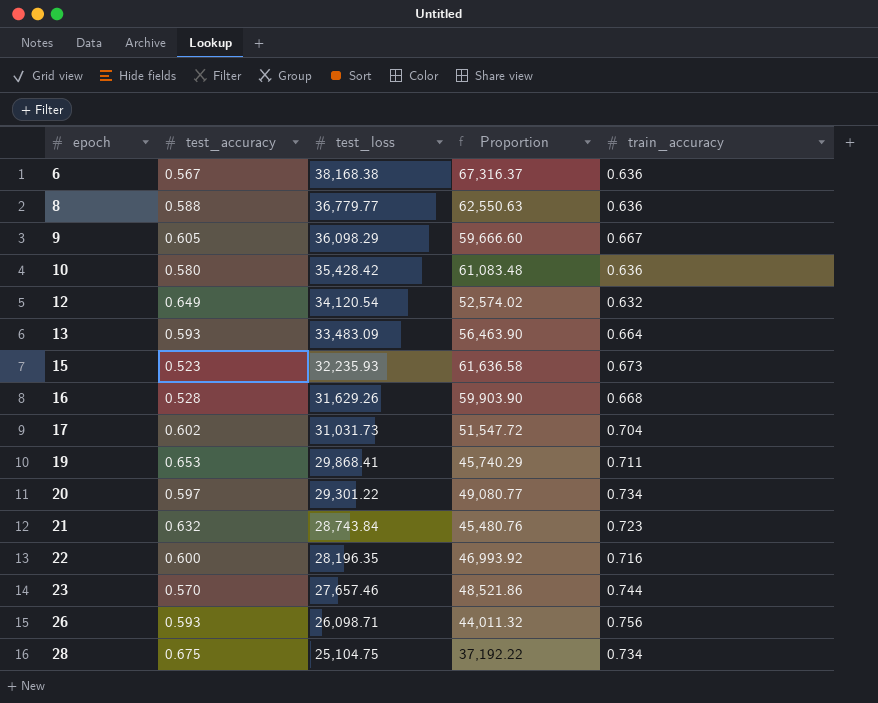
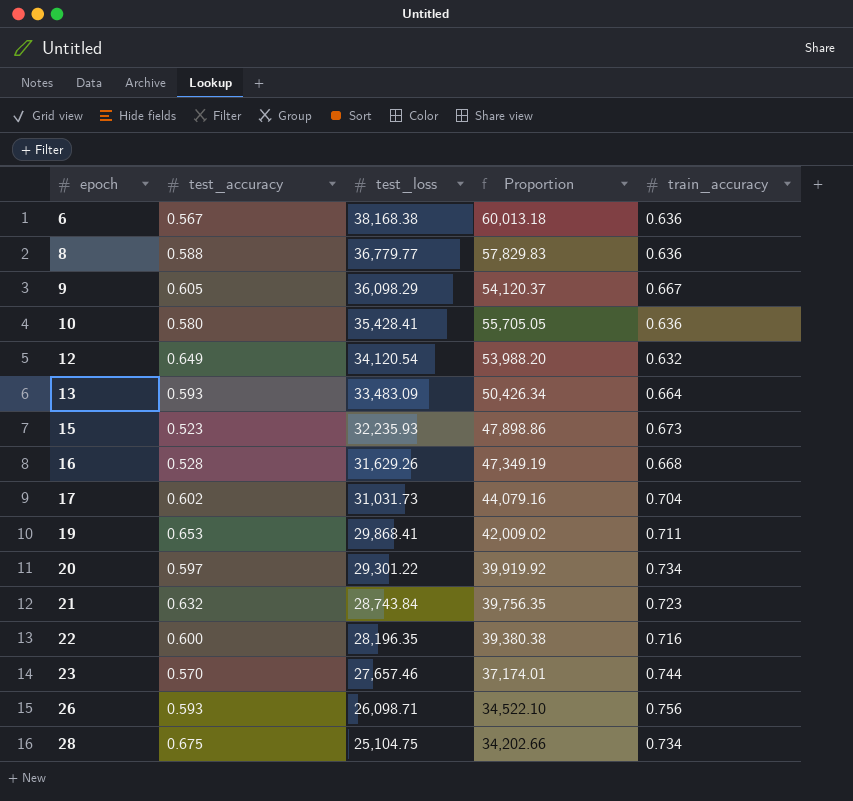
column Proportion | formula: [test_loss] / [test_accuracy] -> [test_loss] / [train_accuracy]
10 | test_loss: 35,428.42 -> 35,428.41

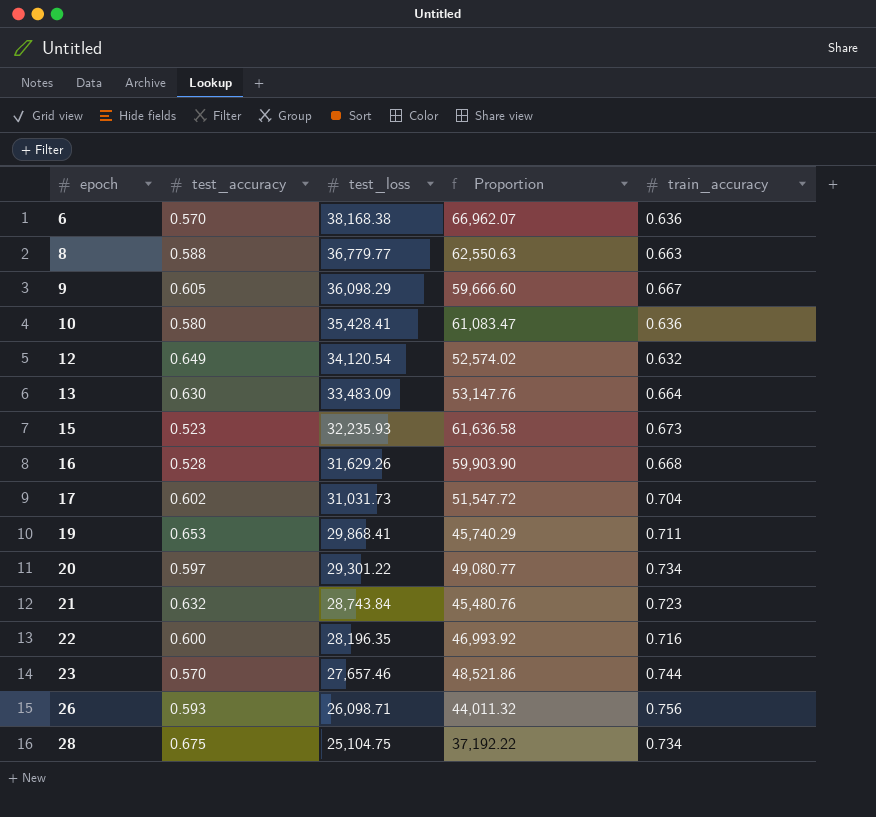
column Proportion | formula: [test_loss] / [train_accuracy] -> [test_loss] / [test_accuracy]
6 | test_accuracy: 0.567 -> 0.570
8 | train_accuracy: 0.636 -> 0.663
13 | test_accuracy: 0.593 -> 0.630

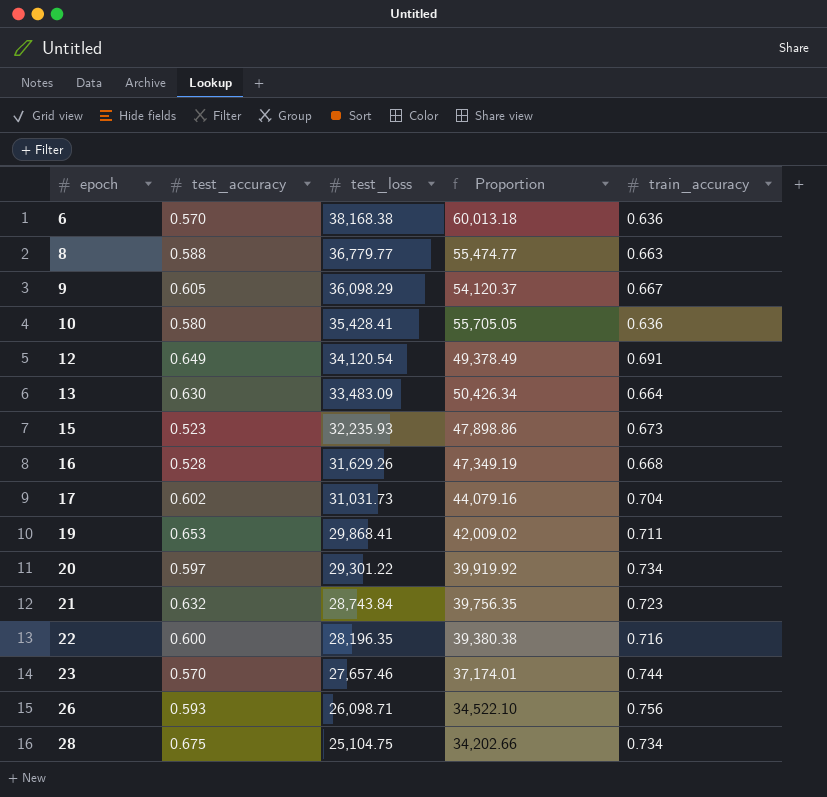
column Proportion | formula: [test_loss] / [test_accuracy] -> [test_loss] / [train_accuracy]
12 | train_accuracy: 0.632 -> 0.691

